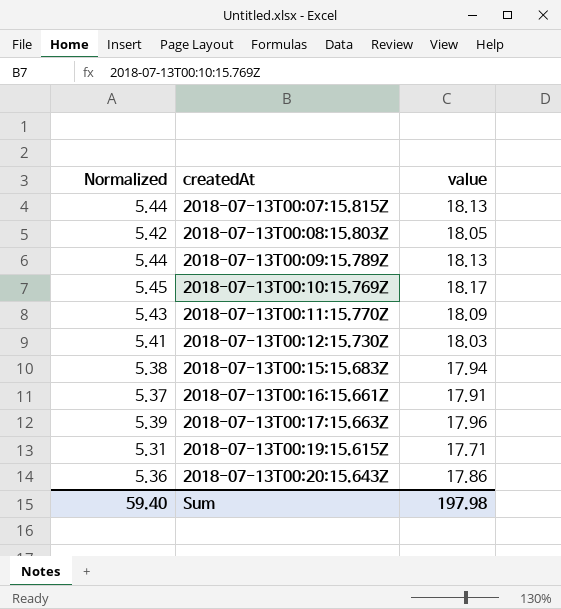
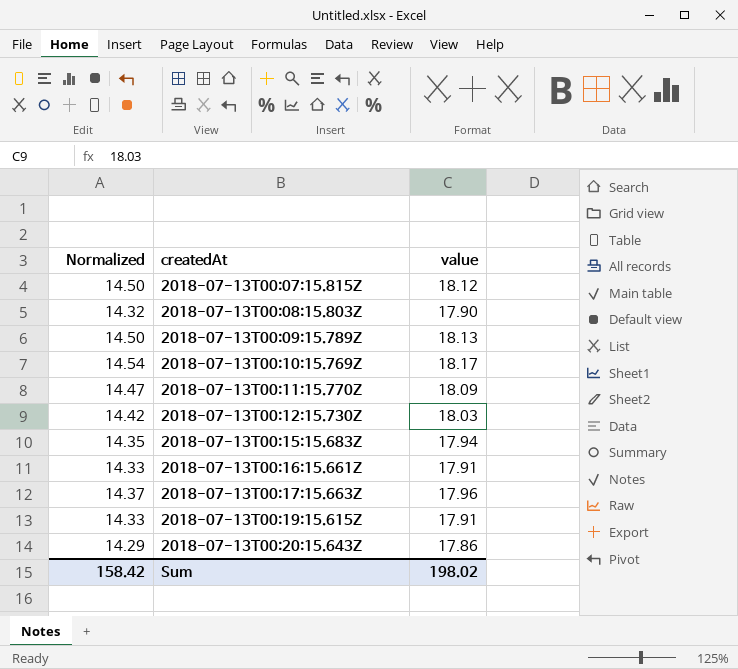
column Normalized | formula: [value] * 0.3 -> [value] * 0.8
2018-07-13T00:07:15.815Z | value: 18.13 -> 18.12
2018-07-13T00:08:15.803Z | value: 18.05 -> 17.90
2018-07-13T00:19:15.615Z | value: 17.71 -> 17.91
Sum | Normalized: 59.40 -> 158.42
Sum | value: 197.98 -> 198.02

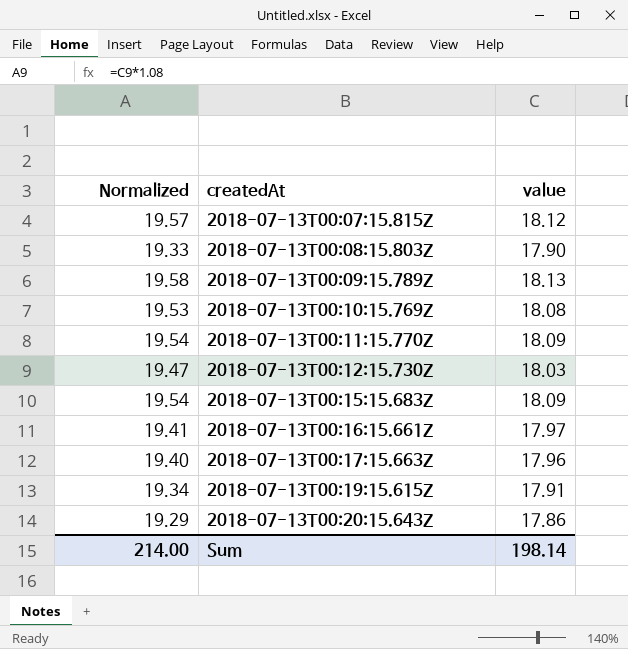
column Normalized | formula: [value] * 0.8 -> [value] * 1.08
2018-07-13T00:10:15.769Z | value: 18.17 -> 18.08
2018-07-13T00:15:15.683Z | value: 17.94 -> 18.09
2018-07-13T00:16:15.661Z | value: 17.91 -> 17.97
Sum | Normalized: 158.42 -> 214.00
Sum | value: 198.02 -> 198.14

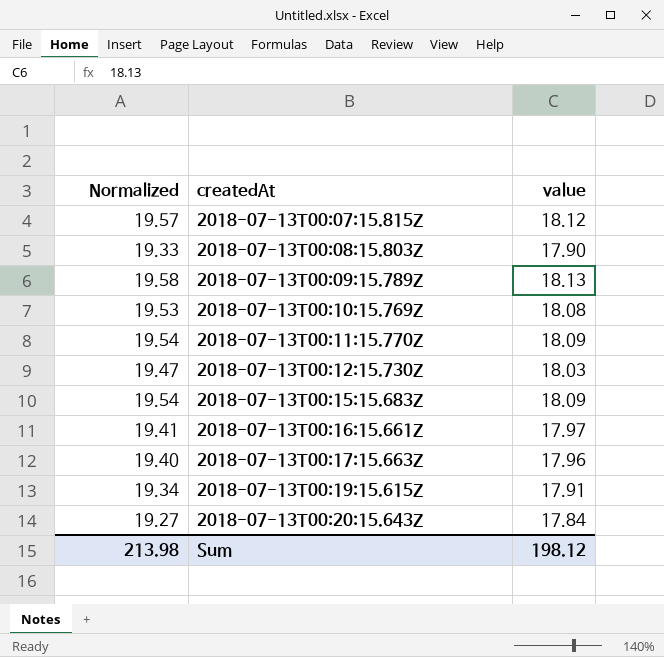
2018-07-13T00:20:15.643Z | Normalized: 19.29 -> 19.27
2018-07-13T00:20:15.643Z | value: 17.86 -> 17.84
Sum | Normalized: 214.00 -> 213.98
Sum | value: 198.14 -> 198.12

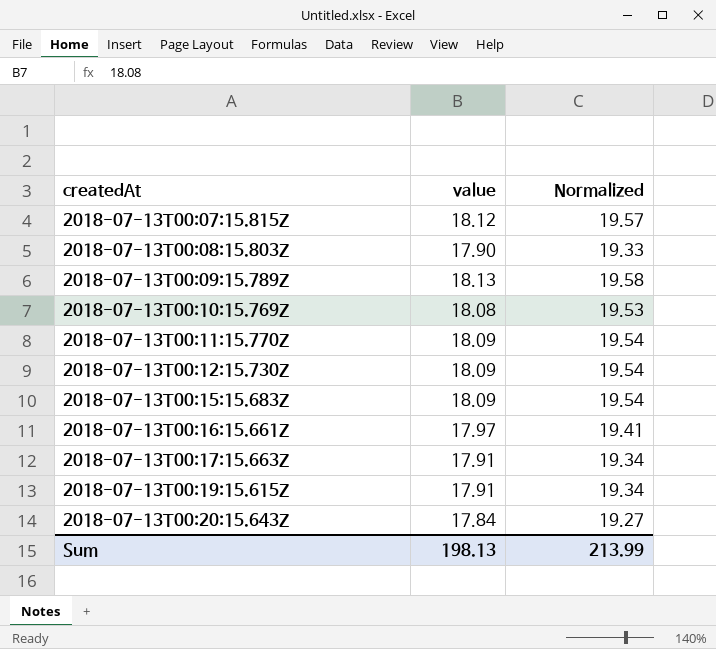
column Normalized | position: 1 -> 3
2018-07-13T00:12:15.730Z | value: 18.03 -> 18.09
2018-07-13T00:12:15.730Z | Normalized: 19.47 -> 19.54
2018-07-13T00:17:15.663Z | value: 17.96 -> 17.91
2018-07-13T00:17:15.663Z | Normalized: 19.40 -> 19.34
Sum | value: 198.12 -> 198.13
Sum | Normalized: 213.98 -> 213.99

